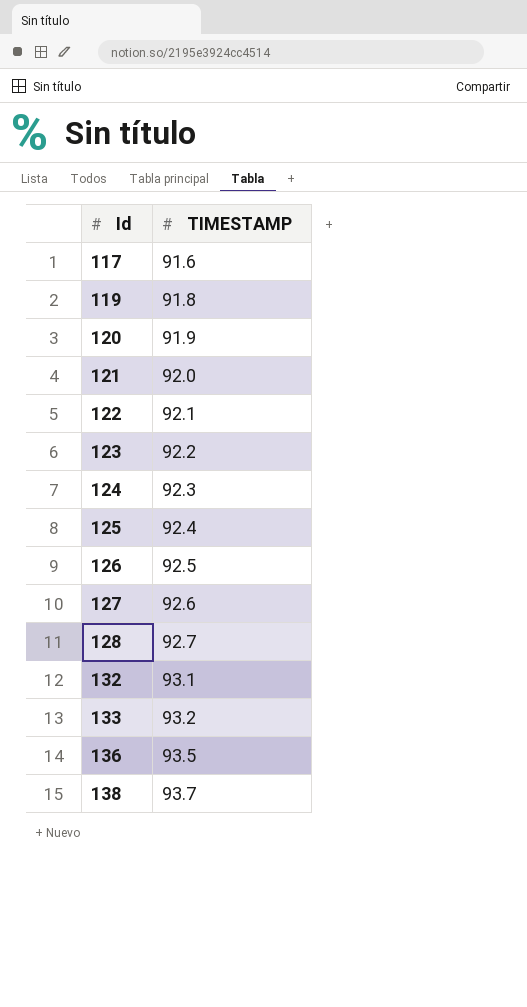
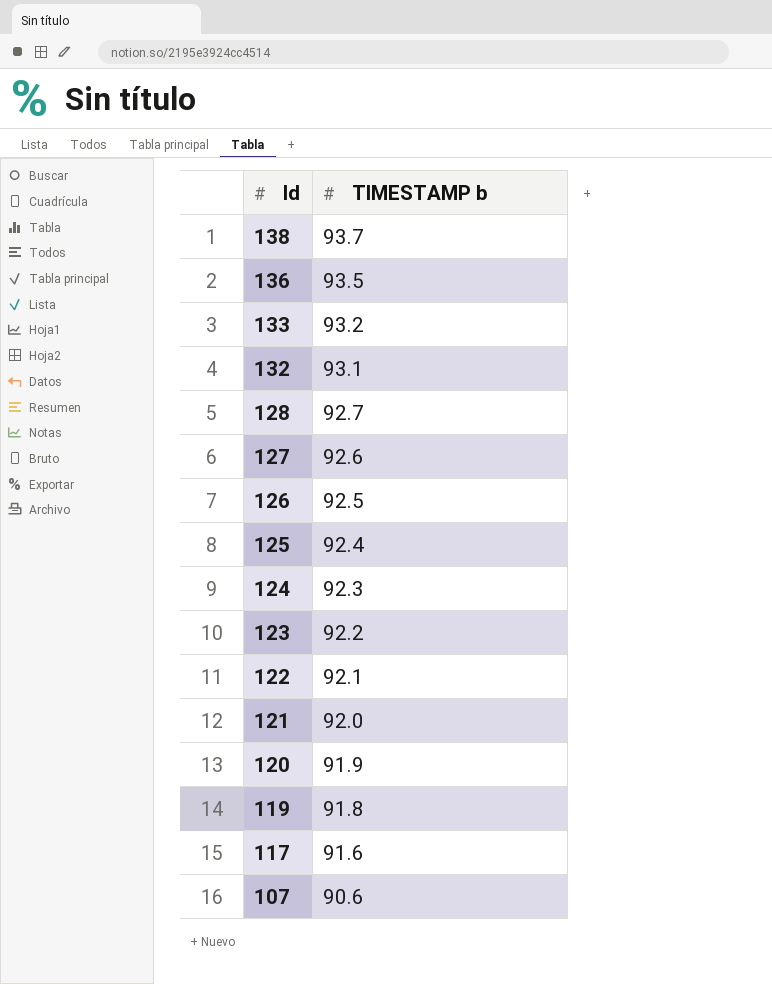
row order: Id ascending -> Id descending
column name: TIMESTAMP -> TIMESTAMP b
row 107: none -> 90.6

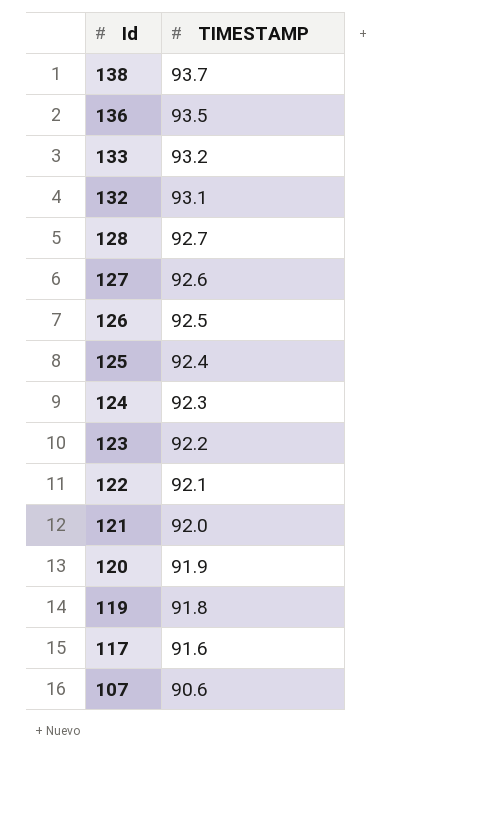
column name: TIMESTAMP b -> TIMESTAMP

